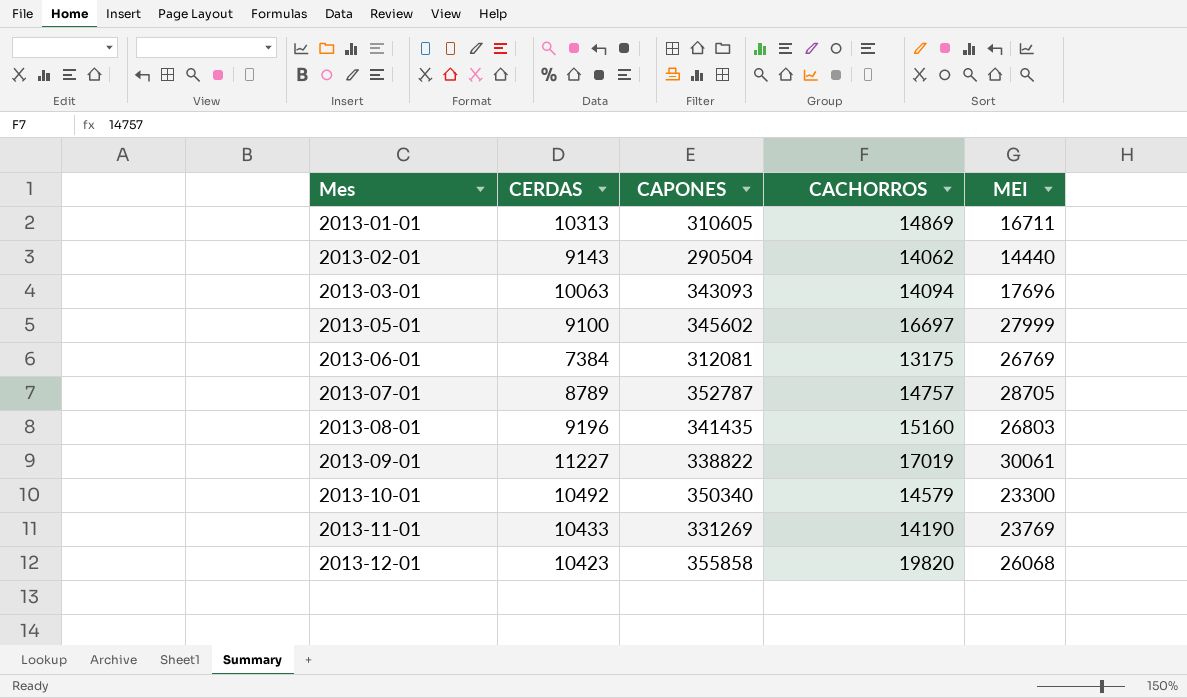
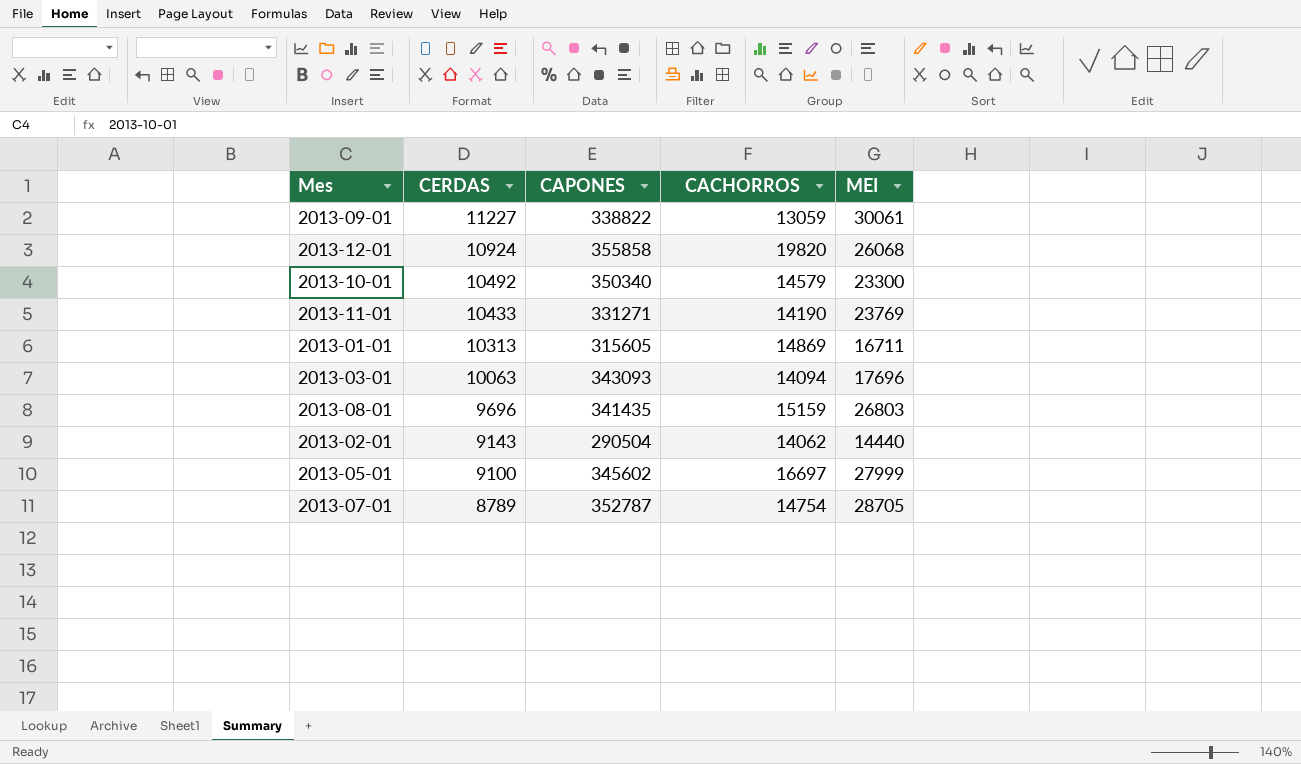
row order: Mes ascending -> CERDAS descending
row 2013-06-01: 7384 | 312081 | 13175 | 26769 -> none
2013-09-01 | CACHORROS: 17019 -> 13059
2013-12-01 | CERDAS: 10423 -> 10924
2013-11-01 | CAPONES: 331269 -> 331271
2013-01-01 | CAPONES: 310605 -> 315605
2013-08-01 | CERDAS: 9196 -> 9696
2013-08-01 | CACHORROS: 15160 -> 15159
2013-07-01 | CACHORROS: 14757 -> 14754

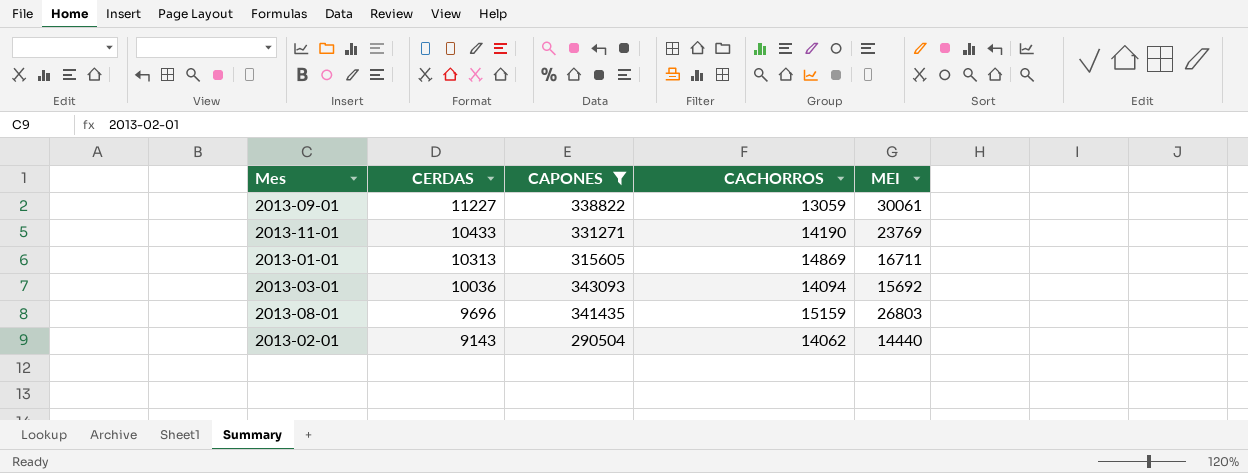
filter: none -> CAPONES <= 343093
2013-03-01 | CERDAS: 10063 -> 10036
2013-03-01 | MEI: 17696 -> 15692

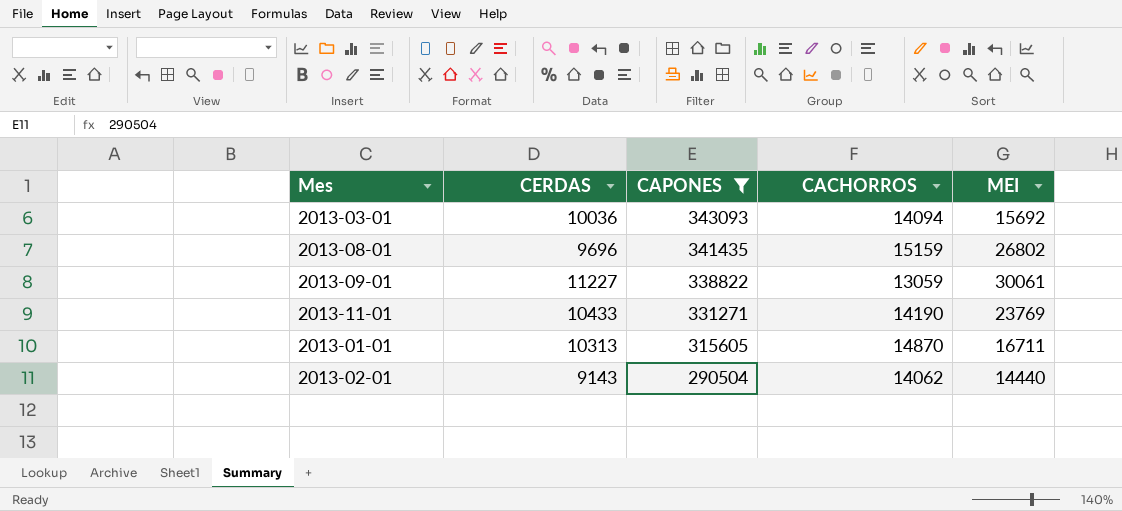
row order: CERDAS descending -> CAPONES descending
2013-08-01 | MEI: 26803 -> 26802
2013-01-01 | CACHORROS: 14869 -> 14870

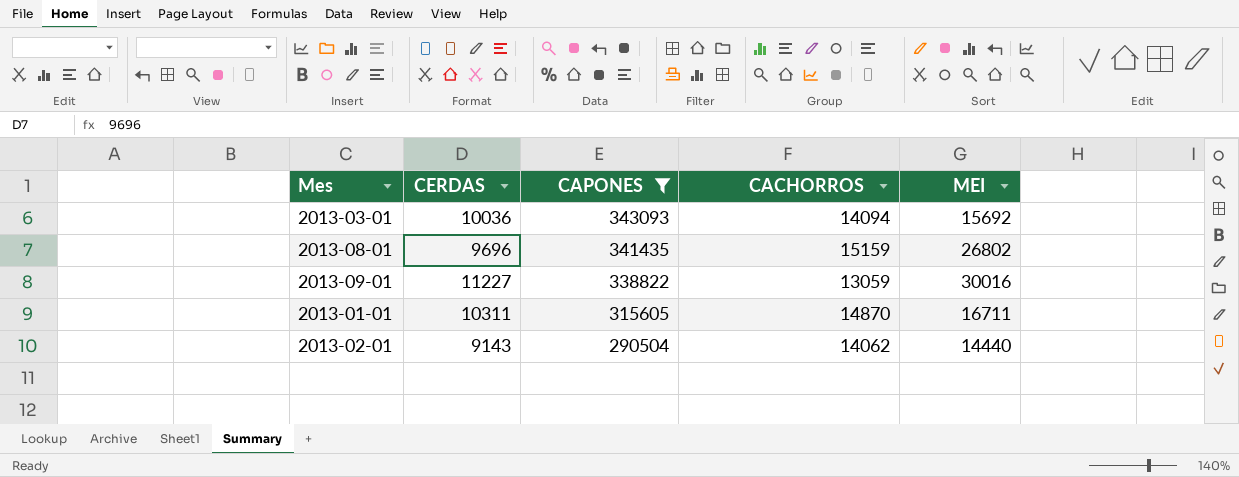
row 2013-11-01: 10433 | 331271 | 14190 | 23769 -> none
2013-09-01 | MEI: 30061 -> 30016
2013-01-01 | CERDAS: 10313 -> 10311

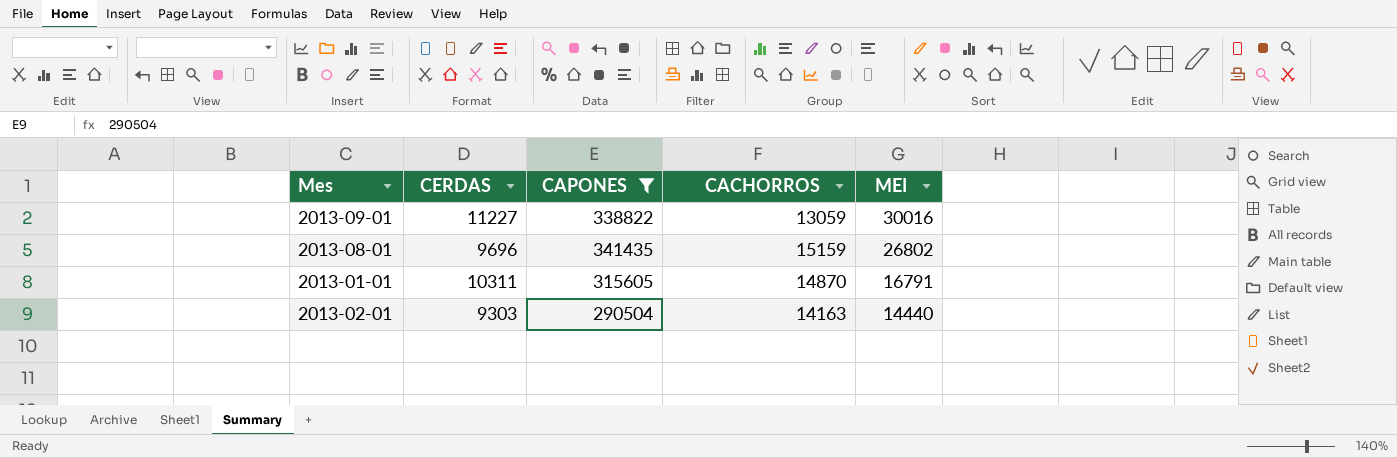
row order: CAPONES descending -> MEI descending
row 2013-03-01: 10036 | 343093 | 14094 | 15692 -> none
2013-01-01 | MEI: 16711 -> 16791
2013-02-01 | CERDAS: 9143 -> 9303
2013-02-01 | CACHORROS: 14062 -> 14163

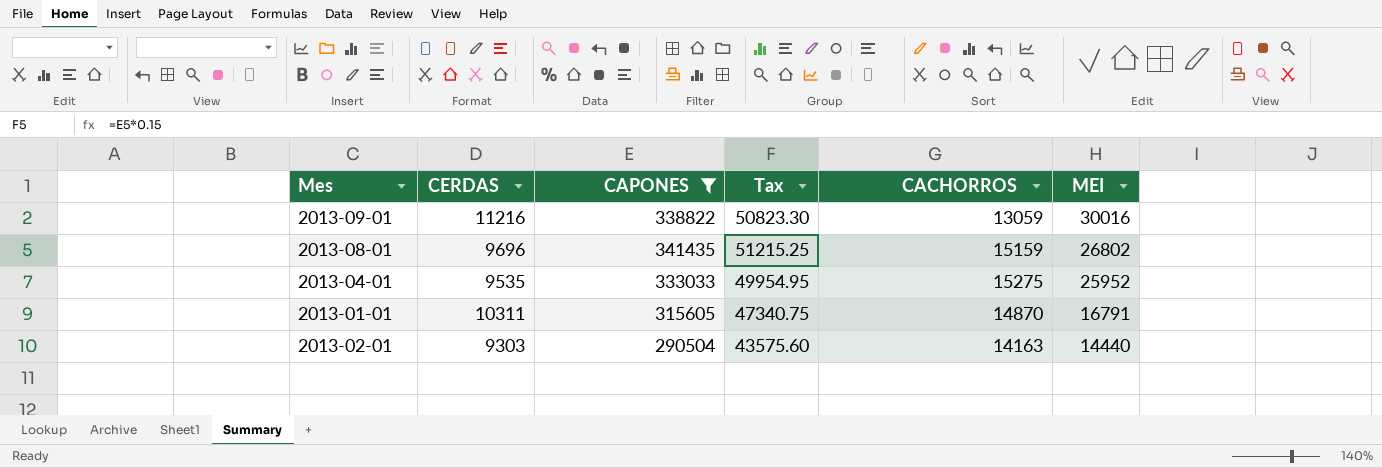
column Tax | formula: none -> [CAPONES] * 0.15
2013-09-01 | CERDAS: 11227 -> 11216
row 2013-04-01: none -> 9535 | 333033 | 49954.95 | 15275 | 25952

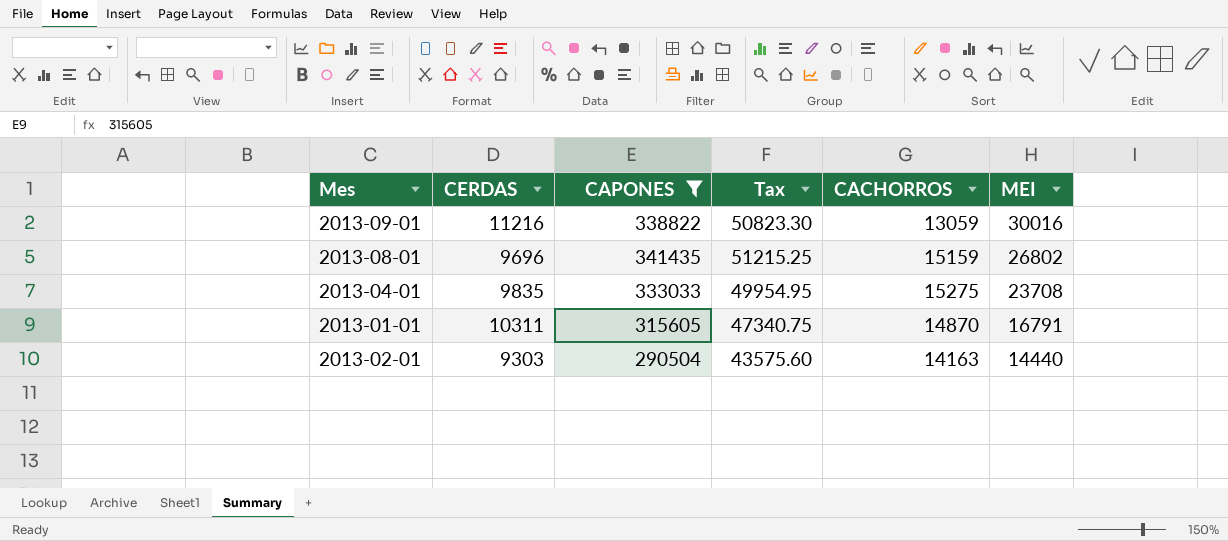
2013-04-01 | CERDAS: 9535 -> 9835
2013-04-01 | MEI: 25952 -> 23708

